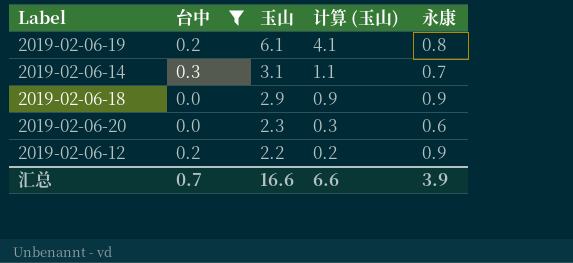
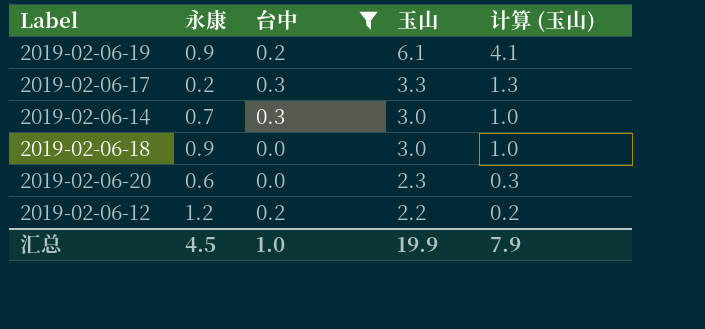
column 永康 | position: 5 -> 2
2019-02-06-19 | 永康: 0.8 -> 0.9
row 2019-02-06-17: none -> 0.2 | 0.3 | 3.3 | 1.3
2019-02-06-14 | 玉山: 3.1 -> 3.0
2019-02-06-14 | 计算 (玉山): 1.1 -> 1.0
2019-02-06-18 | 玉山: 2.9 -> 3.0
2019-02-06-18 | 计算 (玉山): 0.9 -> 1.0
2019-02-06-12 | 永康: 0.9 -> 1.2
汇总 | 永康: 3.9 -> 4.5
汇总 | 台中: 0.7 -> 1.0
汇总 | 玉山: 16.6 -> 19.9
汇总 | 计算 (玉山): 6.6 -> 7.9

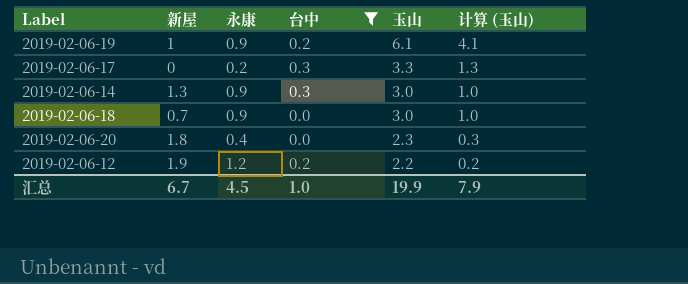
column 新屋 | position: none -> 2
2019-02-06-14 | 永康: 0.7 -> 0.9
2019-02-06-20 | 永康: 0.6 -> 0.4

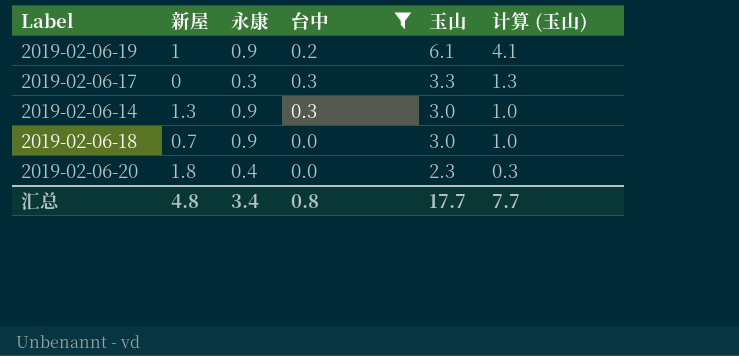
row 2019-02-06-12: 1.9 | 1.2 | 0.2 | 2.2 | 0.2 -> none
2019-02-06-17 | 永康: 0.2 -> 0.3
汇总 | 新屋: 6.7 -> 4.8
汇总 | 永康: 4.5 -> 3.4
汇总 | 台中: 1.0 -> 0.8
汇总 | 玉山: 19.9 -> 17.7
汇总 | 计算 (玉山): 7.9 -> 7.7

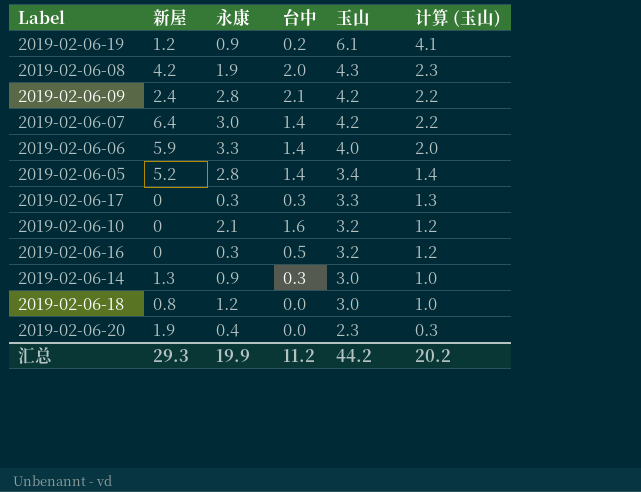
filter: 台中 <= 0.3 -> none
2019-02-06-19 | 新屋: 1 -> 1.2
2019-02-06-18 | 新屋: 0.7 -> 0.8
2019-02-06-18 | 永康: 0.9 -> 1.2
2019-02-06-20 | 新屋: 1.8 -> 1.9
汇总 | 新屋: 4.8 -> 29.3
汇总 | 永康: 3.4 -> 19.9
汇总 | 台中: 0.8 -> 11.2
汇总 | 玉山: 17.7 -> 44.2
汇总 | 计算 (玉山): 7.7 -> 20.2

